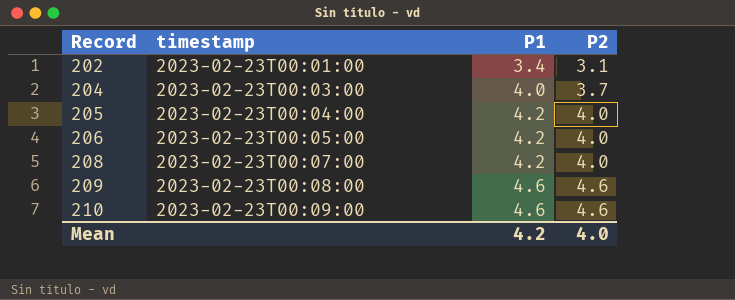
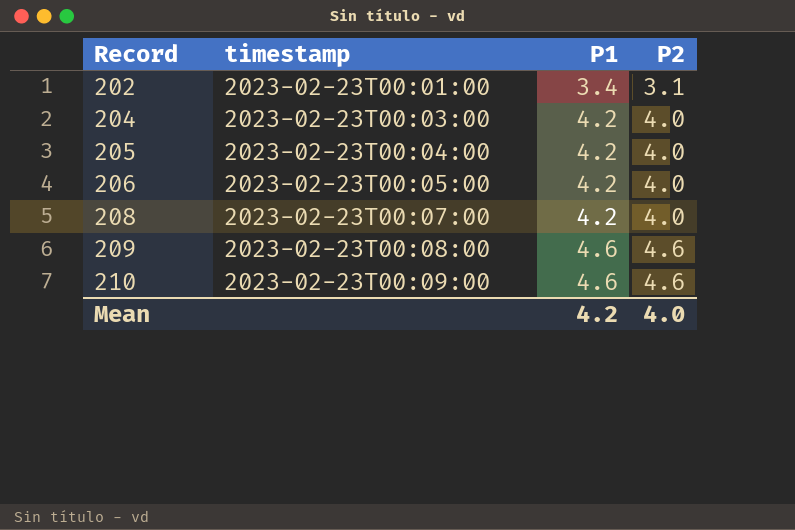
204 | P1: 4.0 -> 4.2
204 | P2: 3.7 -> 4.0

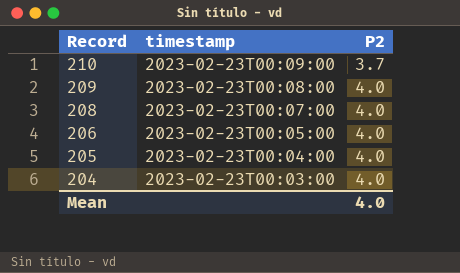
row order: Record ascending -> Record descending
column P1 | position: 3 -> none
row 202: 2023-02-23T00:01:00 | 3.4 | 3.1 -> none
210 | P2: 4.6 -> 3.7
209 | P2: 4.6 -> 4.0

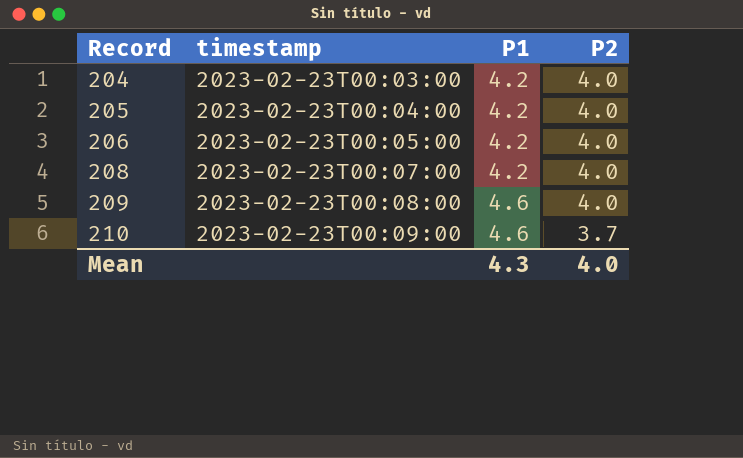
row order: Record descending -> Record ascending
column P1 | position: none -> 3

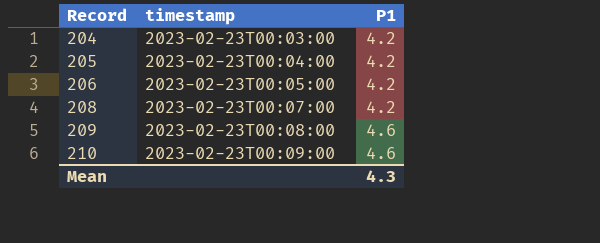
column P2 | position: 4 -> none

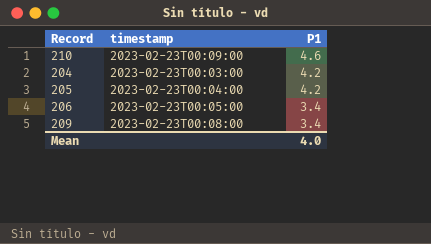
row order: Record ascending -> P1 descending
row 208: 2023-02-23T00:07:00 | 4.2 -> none
206 | P1: 4.2 -> 3.4
209 | P1: 4.6 -> 3.4
Mean | P1: 4.3 -> 4.0

